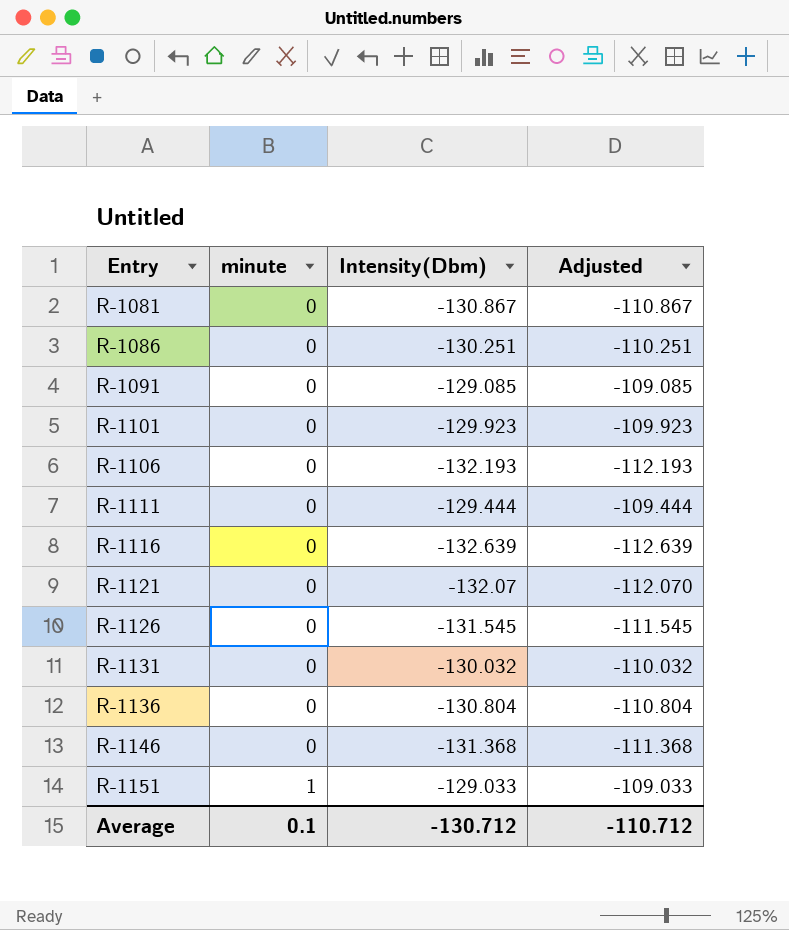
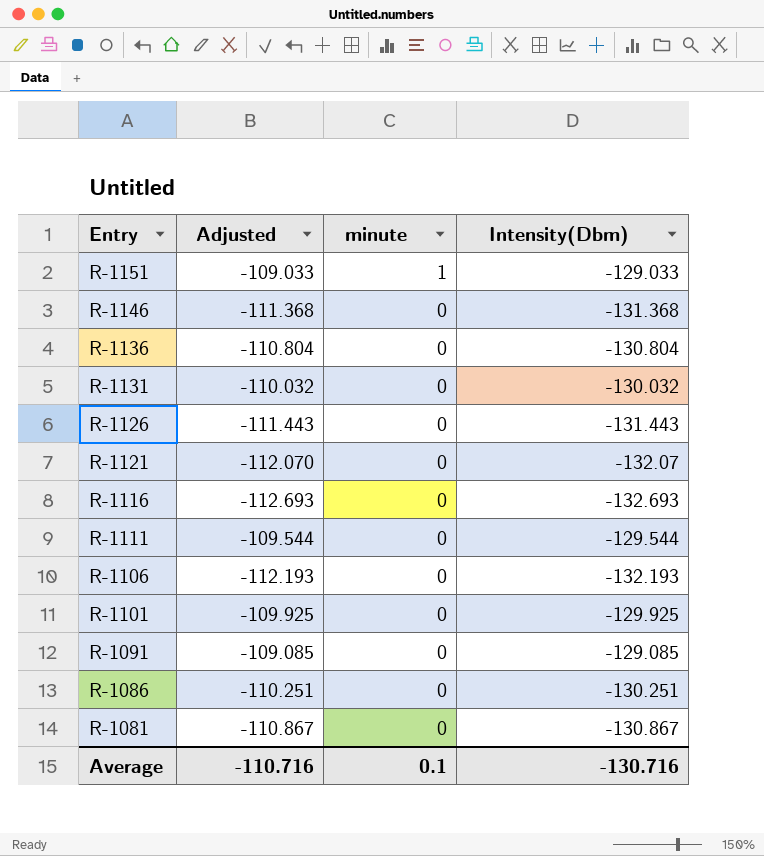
row order: Entry ascending -> Entry descending
column Adjusted | position: 4 -> 2
R-1126 | Adjusted: -111.545 -> -111.443
R-1126 | Intensity(Dbm): -131.545 -> -131.443
R-1116 | Adjusted: -112.639 -> -112.693
R-1116 | Intensity(Dbm): -132.639 -> -132.693
R-1111 | Adjusted: -109.444 -> -109.544
R-1111 | Intensity(Dbm): -129.444 -> -129.544
R-1101 | Adjusted: -109.923 -> -109.925
R-1101 | Intensity(Dbm): -129.923 -> -129.925
Average | Adjusted: -110.712 -> -110.716
Average | Intensity(Dbm): -130.712 -> -130.716

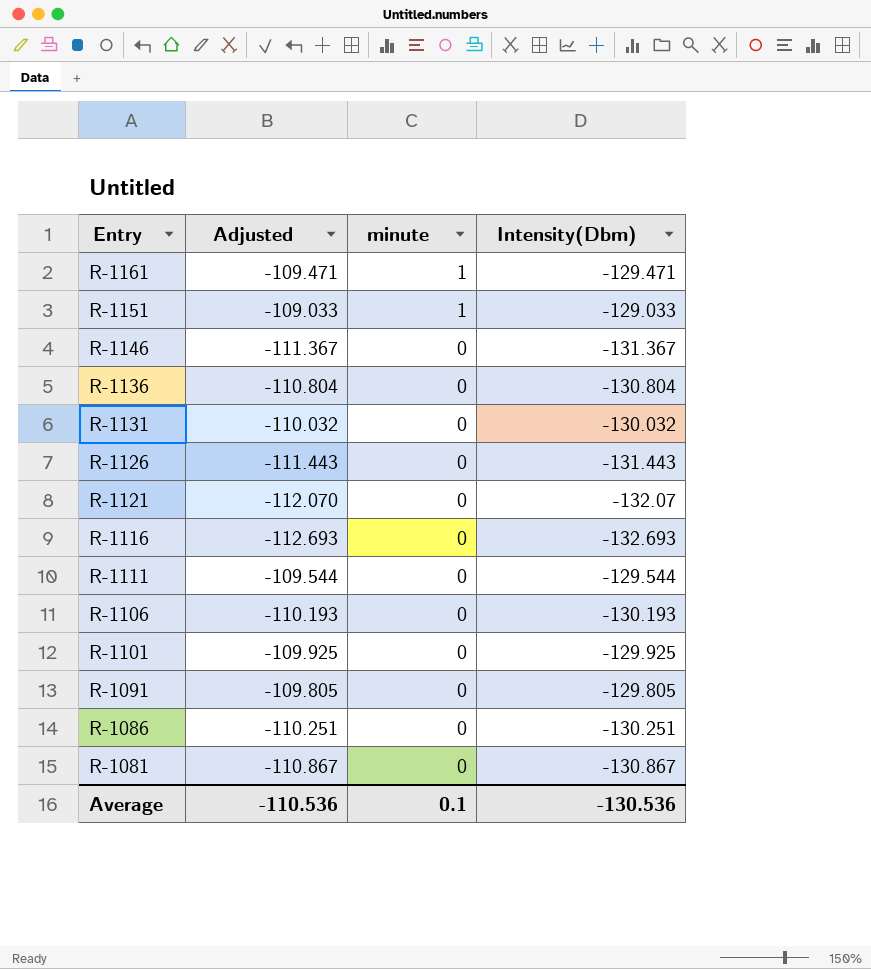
row R-1161: none -> -109.471 | 1 | -129.471
R-1146 | Adjusted: -111.368 -> -111.367
R-1146 | Intensity(Dbm): -131.368 -> -131.367
R-1106 | Adjusted: -112.193 -> -110.193
R-1106 | Intensity(Dbm): -132.193 -> -130.193
R-1091 | Adjusted: -109.085 -> -109.805
R-1091 | Intensity(Dbm): -129.085 -> -129.805
Average | Adjusted: -110.716 -> -110.536
Average | Intensity(Dbm): -130.716 -> -130.536

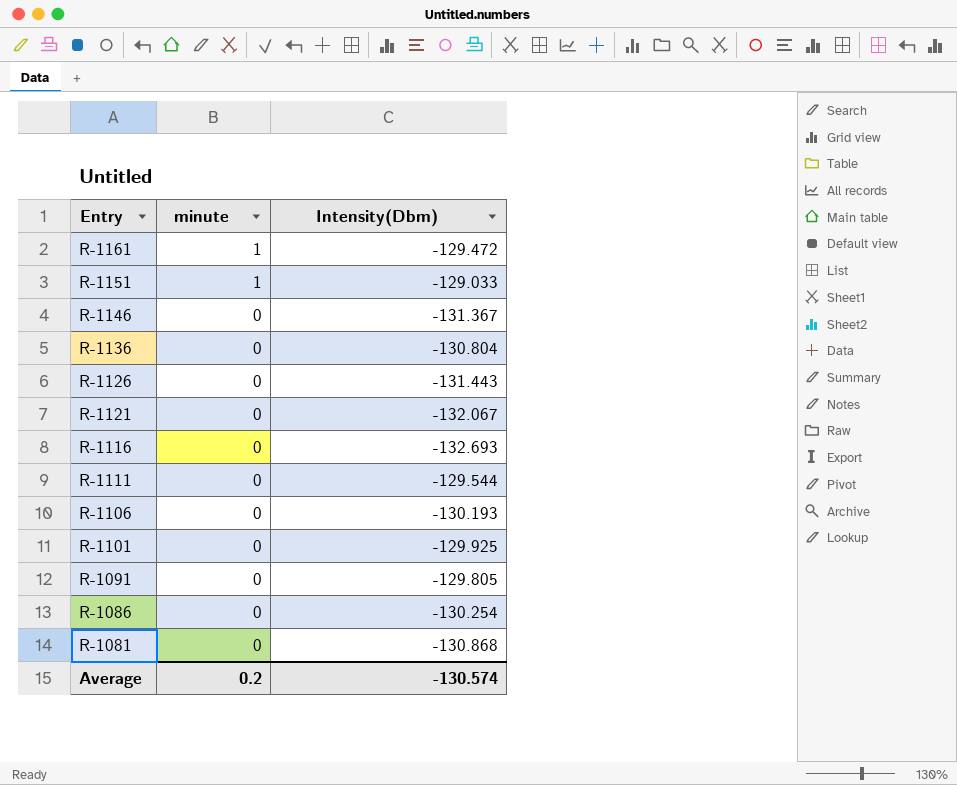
column Adjusted | formula: [Intensity(Dbm)] + 20 -> none
row R-1131: -110.032 | 0 | -130.032 -> none
R-1161 | Intensity(Dbm): -129.471 -> -129.472
R-1121 | Intensity(Dbm): -132.07 -> -132.067
R-1086 | Intensity(Dbm): -130.251 -> -130.254
R-1081 | Intensity(Dbm): -130.867 -> -130.868
Average | minute: 0.1 -> 0.2
Average | Intensity(Dbm): -130.536 -> -130.574

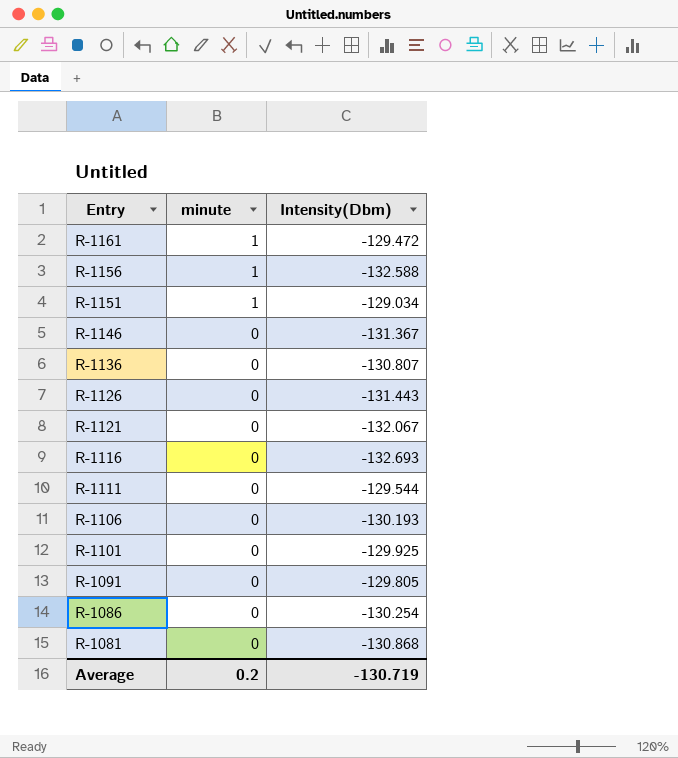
row R-1156: none -> 1 | -132.588
R-1151 | Intensity(Dbm): -129.033 -> -129.034
R-1136 | Intensity(Dbm): -130.804 -> -130.807
Average | Intensity(Dbm): -130.574 -> -130.719

